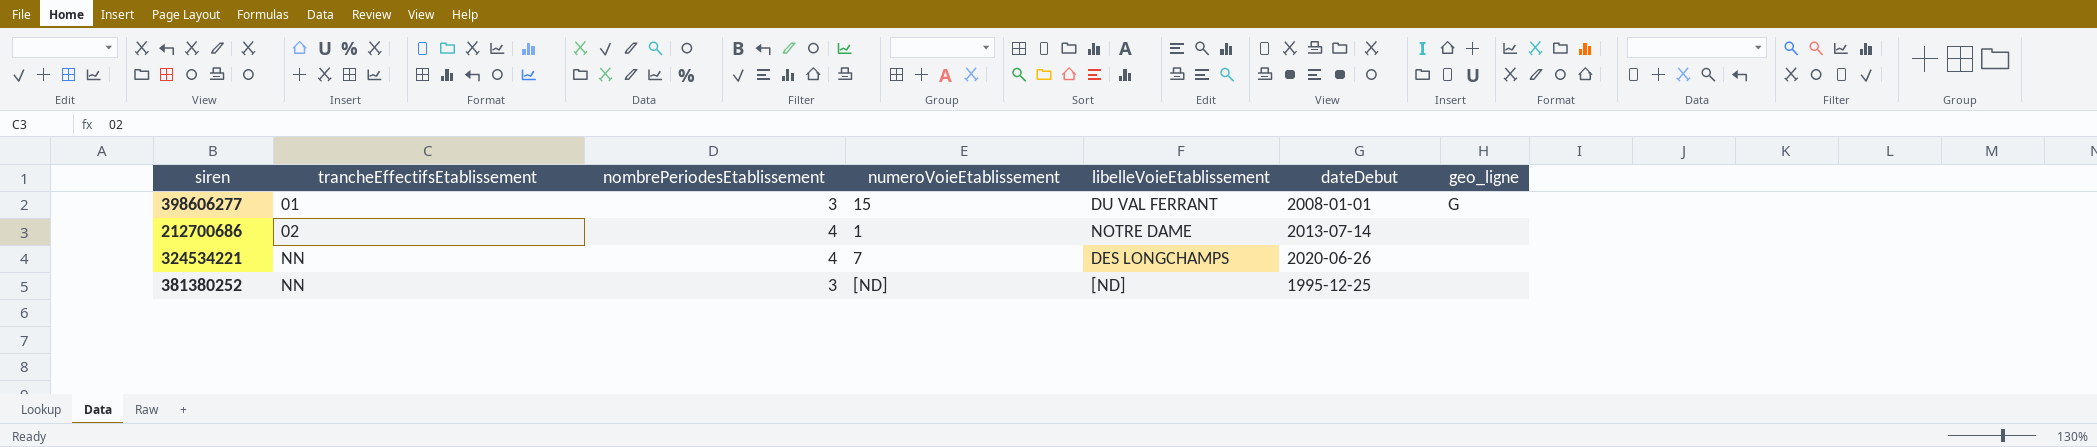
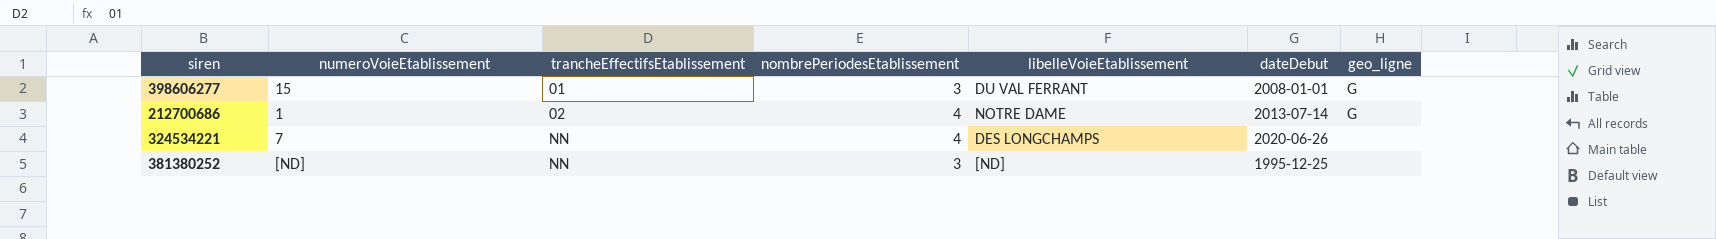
column numeroVoieEtablissement | position: 4 -> 2
212700686 | geo_ligne: none -> G

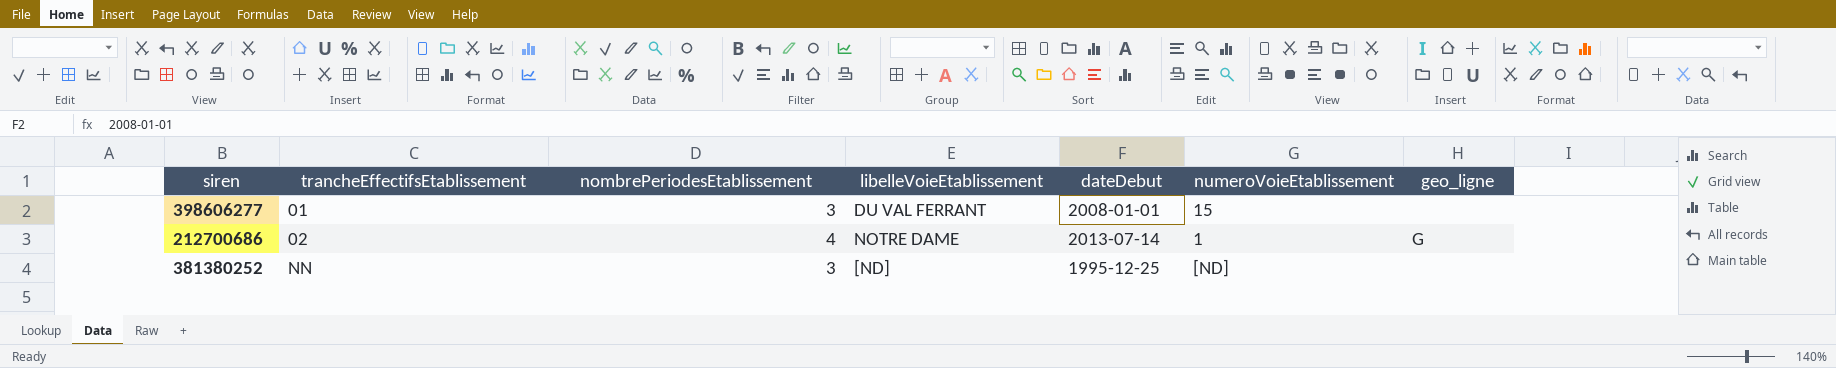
column numeroVoieEtablissement | position: 2 -> 6
row 324534221: 7 | NN | 4 | DES LONGCHAMPS | 2020-06-26 | none -> none
398606277 | geo_ligne: G -> none

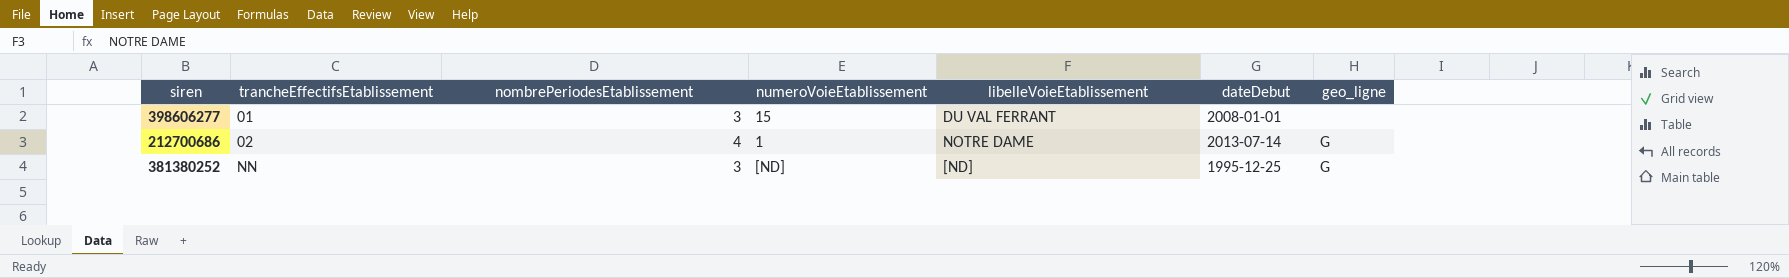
column numeroVoieEtablissement | position: 6 -> 4
381380252 | geo_ligne: none -> G

